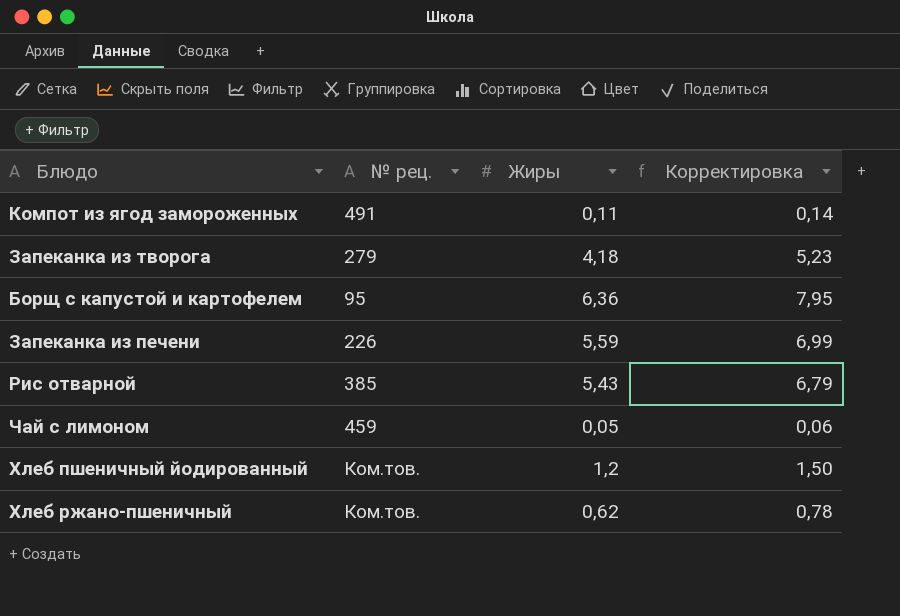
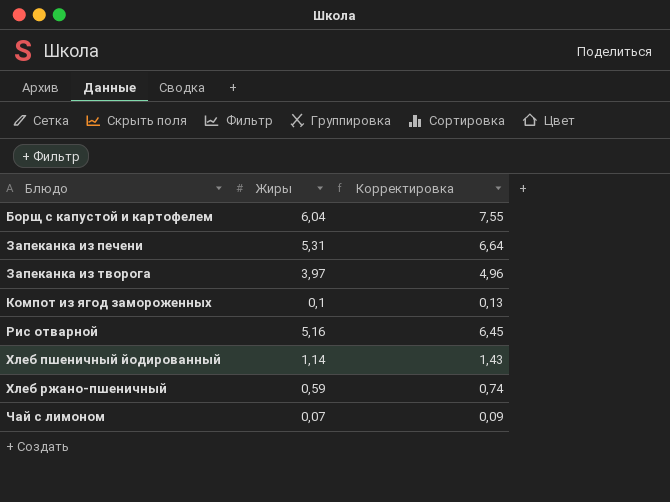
row order: none -> Блюдо ascending
column № рец. | position: 2 -> none
Борщ с капустой и картофелем | Жиры: 6,36 -> 6,04
Борщ с капустой и картофелем | Корректировка: 7,95 -> 7,55
Запеканка из печени | Жиры: 5,59 -> 5,31
Запеканка из печени | Корректировка: 6,99 -> 6,64
Запеканка из творога | Жиры: 4,18 -> 3,97
Запеканка из творога | Корректировка: 5,23 -> 4,96
Компот из ягод замороженных | Жиры: 0,11 -> 0,1
Компот из ягод замороженных | Корректировка: 0,14 -> 0,13
Рис отварной | Жиры: 5,43 -> 5,16
Рис отварной | Корректировка: 6,79 -> 6,45
Хлеб пшеничный йодированный | Жиры: 1,2 -> 1,14
Хлеб пшеничный йодированный | Корректировка: 1,50 -> 1,43
Хлеб ржано-пшеничный | Жиры: 0,62 -> 0,59
Хлеб ржано-пшеничный | Корректировка: 0,78 -> 0,74
Чай с лимоном | Жиры: 0,05 -> 0,07
Чай с лимоном | Корректировка: 0,06 -> 0,09

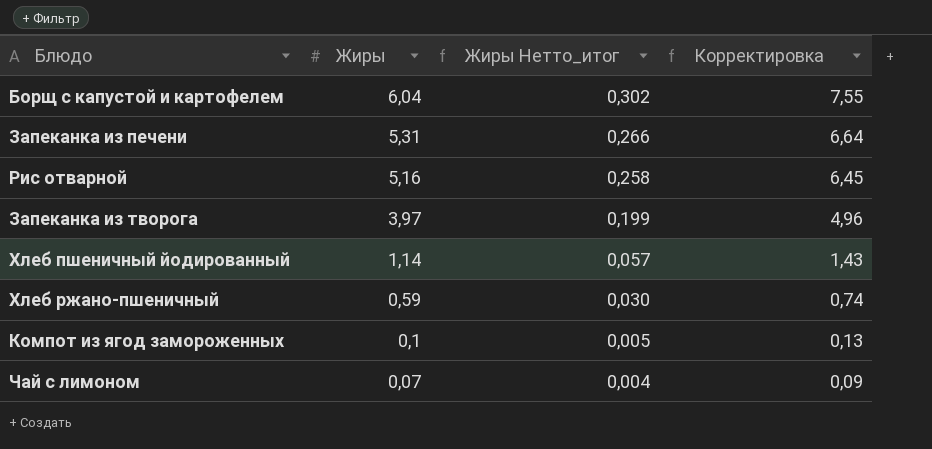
row order: Блюдо ascending -> Жиры descending
column Жиры Нетто_итог | formula: none -> [Жиры] * 0,05

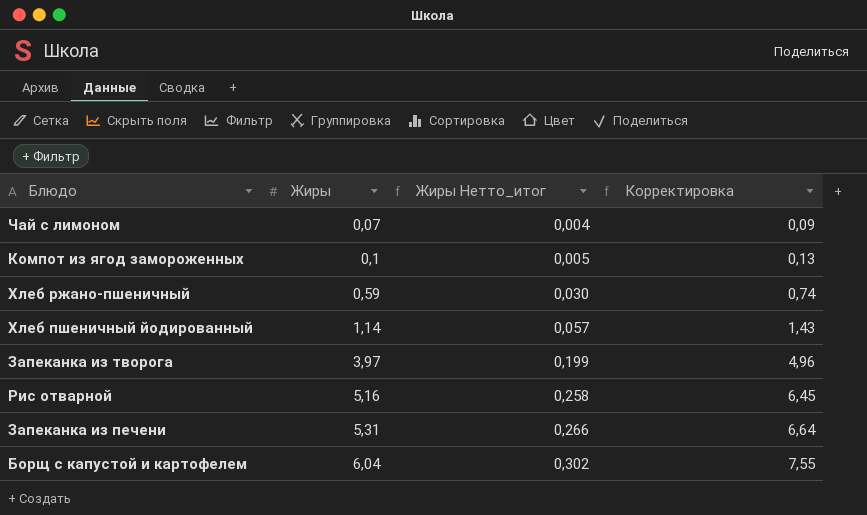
row order: Жиры descending -> Жиры ascending

